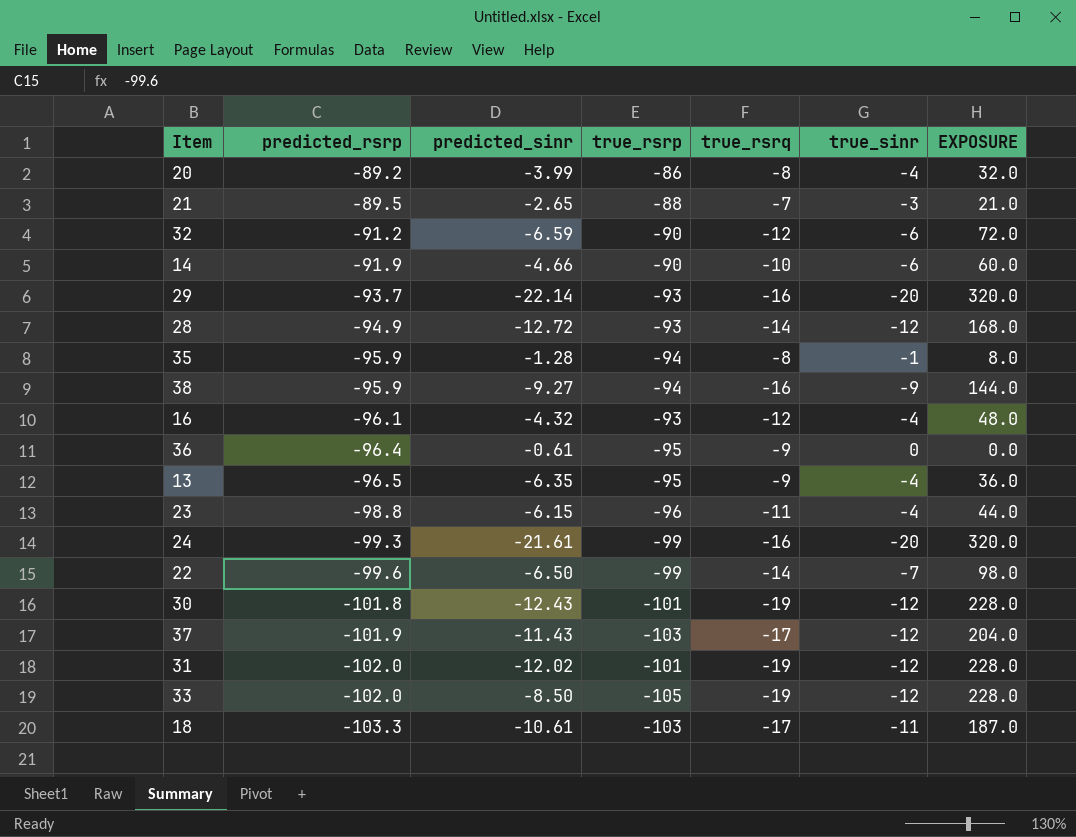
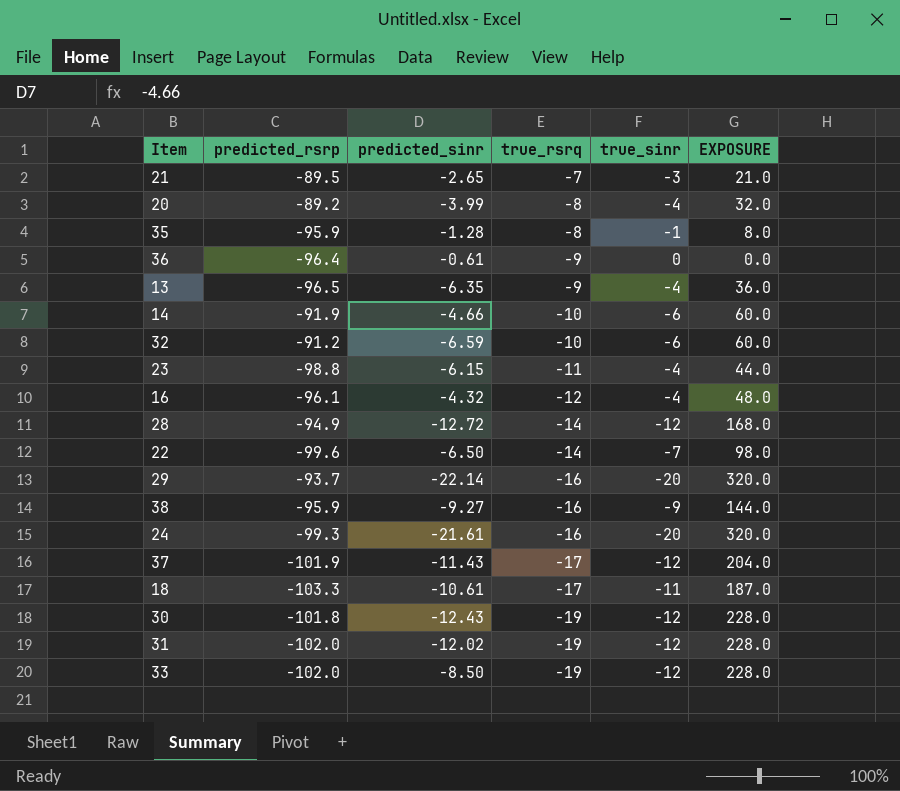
row order: predicted_rsrp descending -> true_rsrq descending
column true_rsrp | position: 4 -> none
32 | true_rsrq: -12 -> -10
32 | EXPOSURE: 72.0 -> 60.0

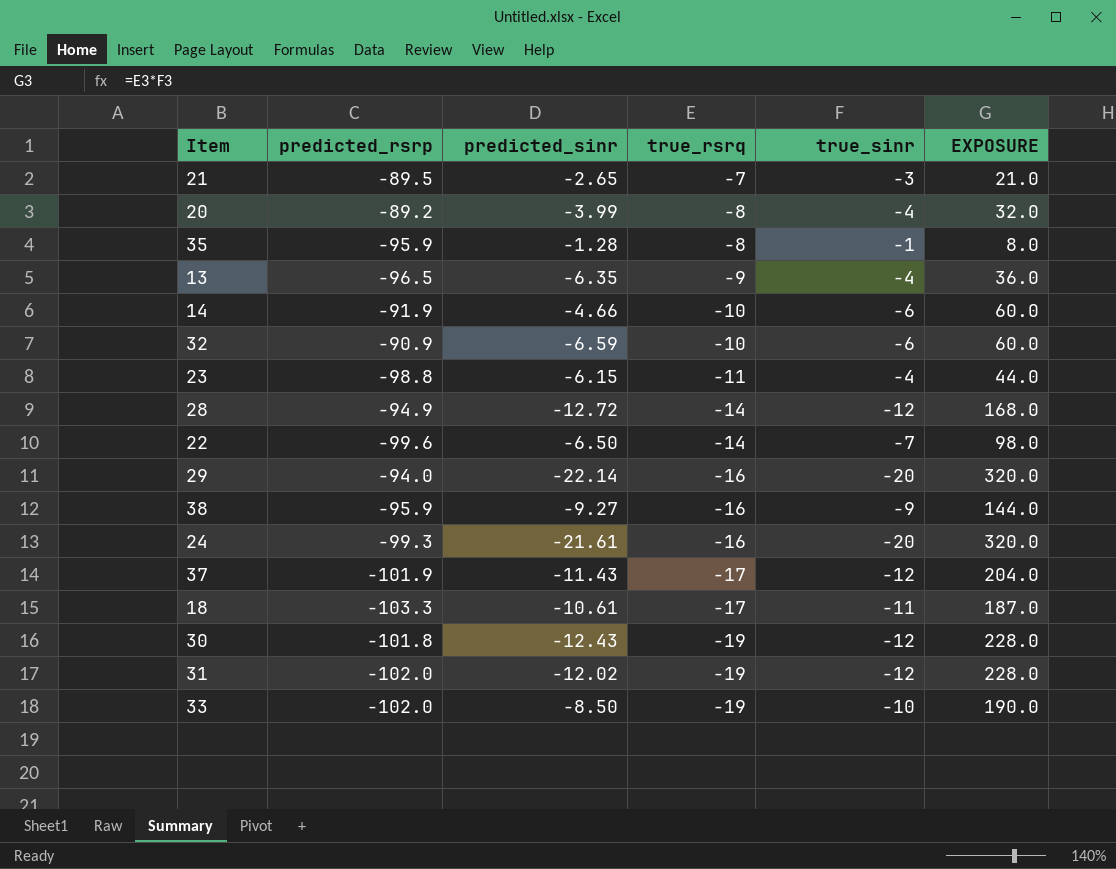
row 36: -96.4 | -0.61 | -9 | 0 | 0.0 -> none
row 16: -96.1 | -4.32 | -12 | -4 | 48.0 -> none
32 | predicted_rsrp: -91.2 -> -90.9
29 | predicted_rsrp: -93.7 -> -94.0
33 | true_sinr: -12 -> -10
33 | EXPOSURE: 228.0 -> 190.0

